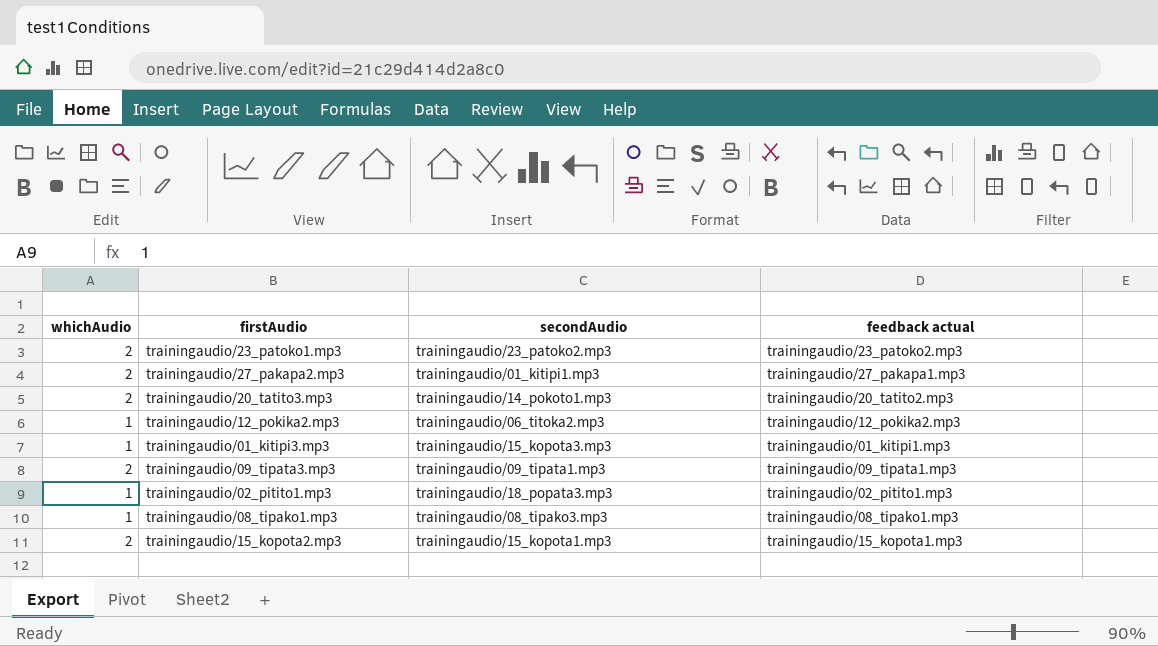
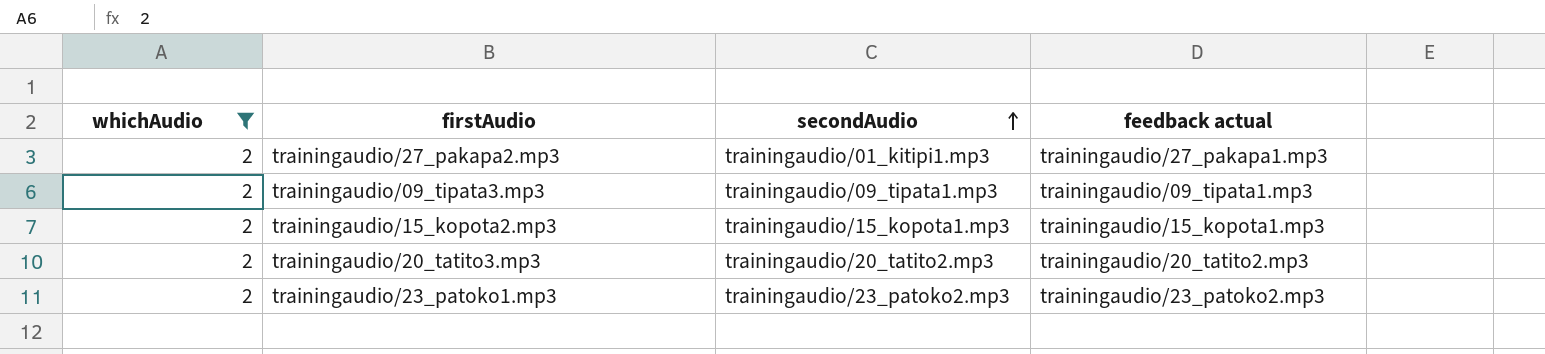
filter: none -> whichAudio = 2
row order: none -> secondAudio ascending
trainingaudio/20_tatito3.mp3 | secondAudio: trainingaudio/14_pokoto1.mp3 -> trainingaudio/20_tatito2.mp3

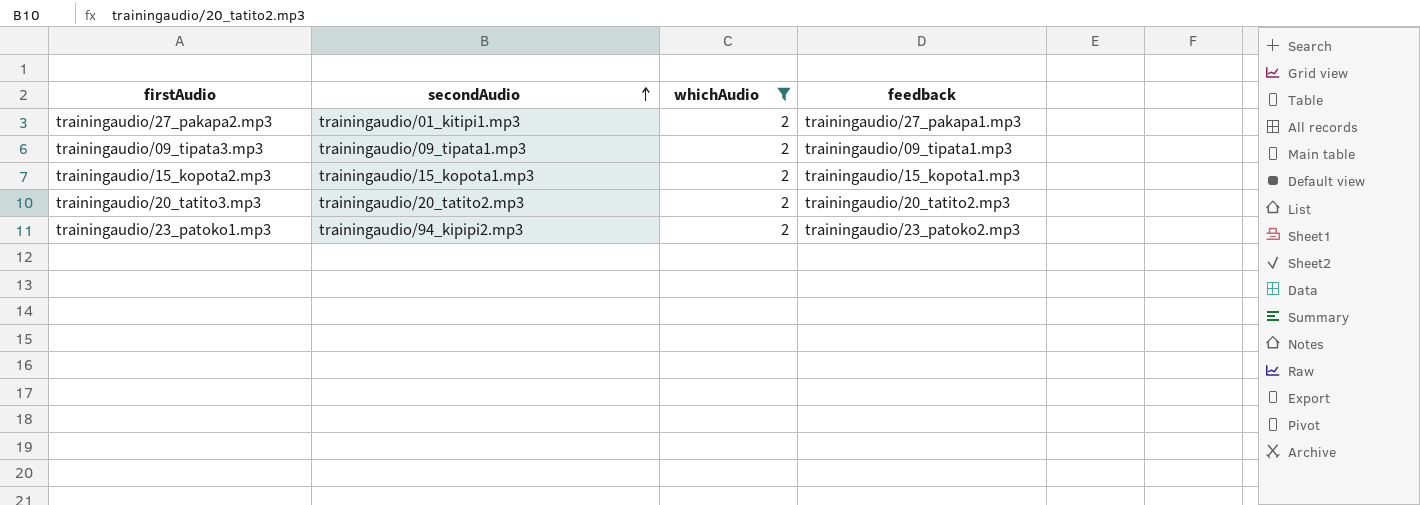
column whichAudio | position: 1 -> 3
column name: feedback actual -> feedback
trainingaudio/23_patoko1.mp3 | secondAudio: trainingaudio/23_patoko2.mp3 -> trainingaudio/94_kipipi2.mp3

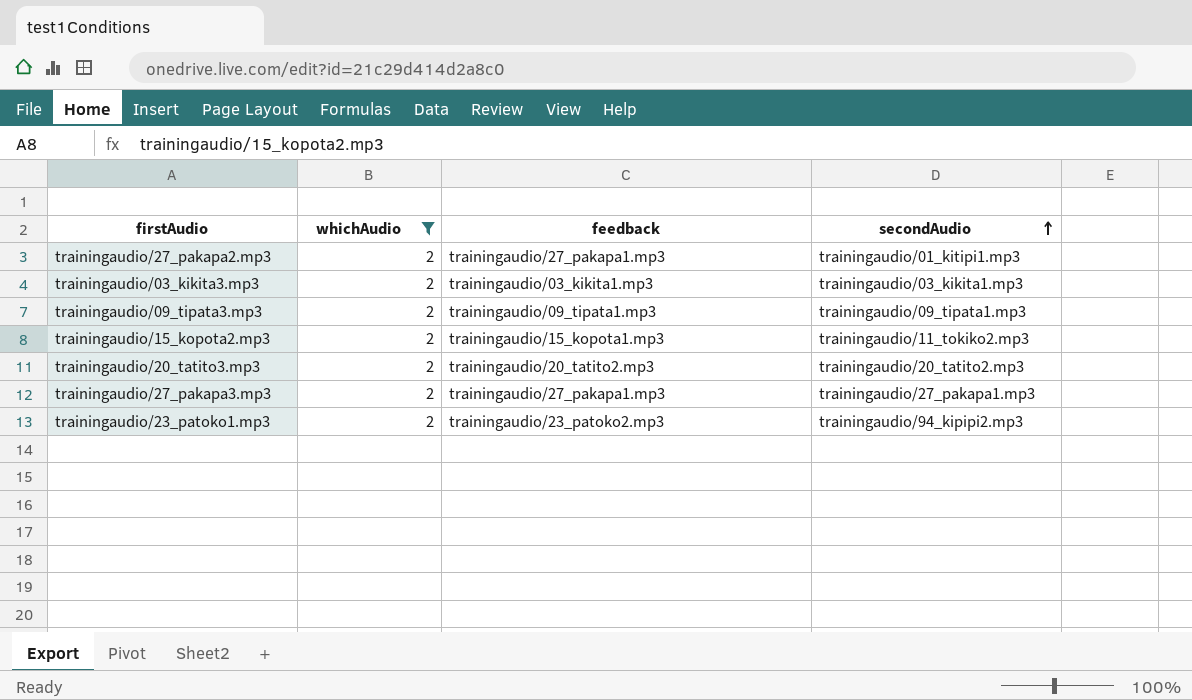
column secondAudio | position: 2 -> 4
row trainingaudio/03_kikita3.mp3: none -> 2 | trainingaudio/03_kikita1.mp3 | trainingaudio/03_kikita1.mp3
trainingaudio/15_kopota2.mp3 | secondAudio: trainingaudio/15_kopota1.mp3 -> trainingaudio/11_tokiko2.mp3
row trainingaudio/27_pakapa3.mp3: none -> 2 | trainingaudio/27_pakapa1.mp3 | trainingaudio/27_pakapa1.mp3

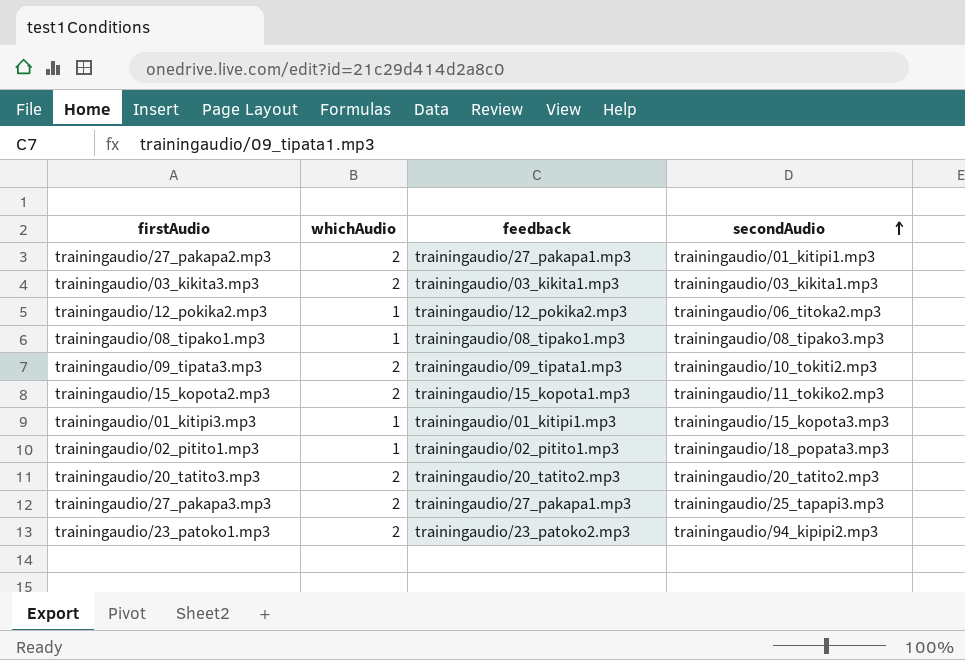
filter: whichAudio = 2 -> none
trainingaudio/09_tipata3.mp3 | secondAudio: trainingaudio/09_tipata1.mp3 -> trainingaudio/10_tokiti2.mp3
trainingaudio/27_pakapa3.mp3 | secondAudio: trainingaudio/27_pakapa1.mp3 -> trainingaudio/25_tapapi3.mp3

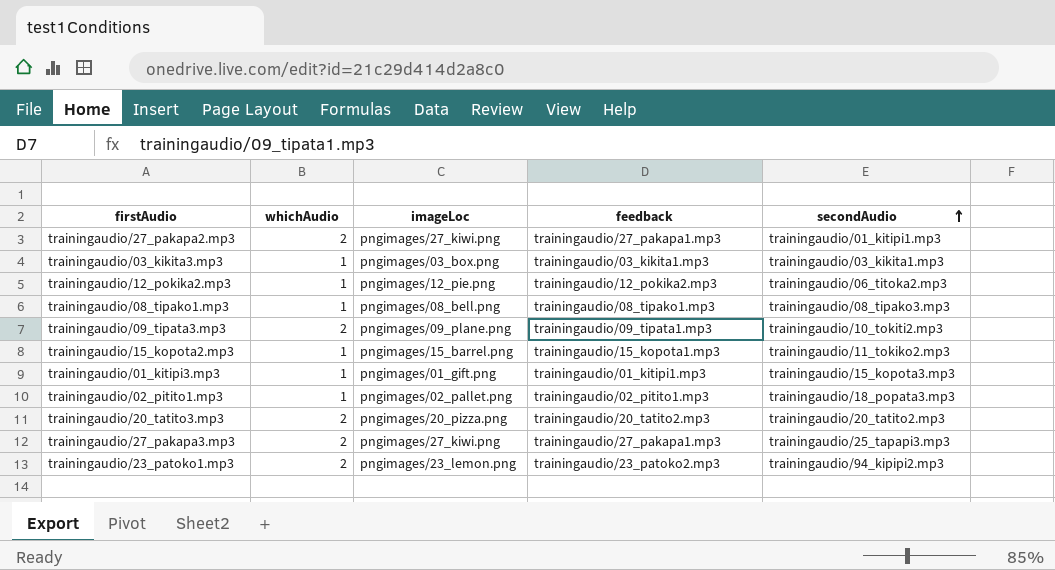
column imageLoc | position: none -> 3
trainingaudio/03_kikita3.mp3 | whichAudio: 2 -> 1
trainingaudio/15_kopota2.mp3 | whichAudio: 2 -> 1

